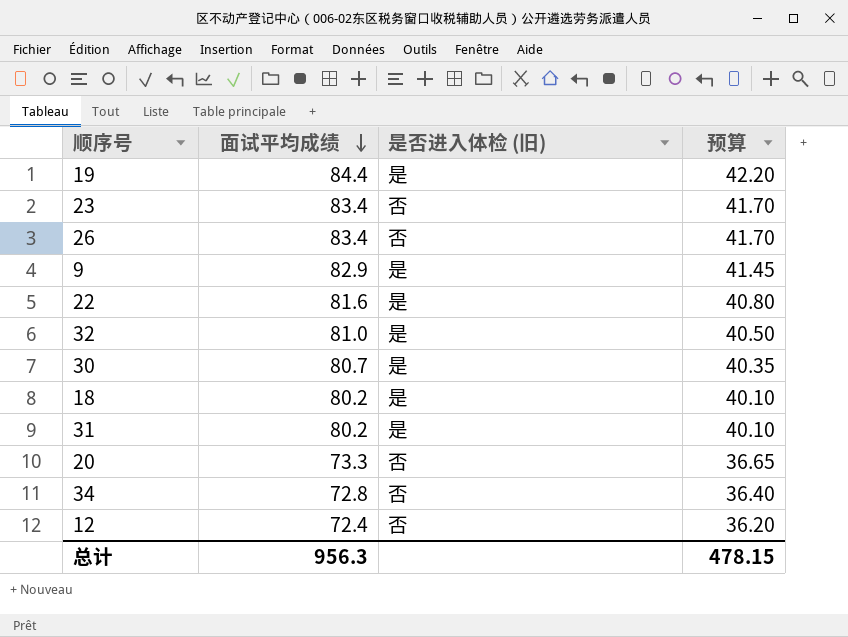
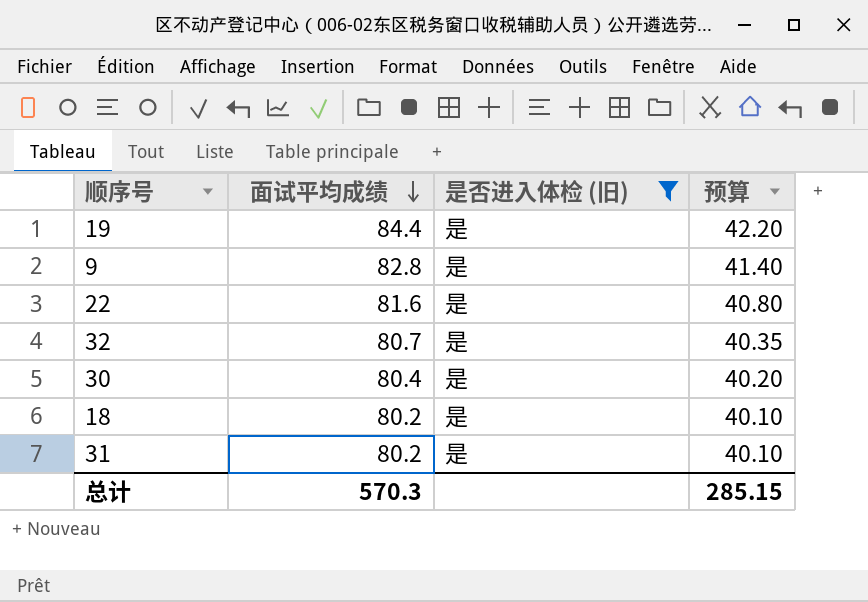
filter: none -> 是否进入体检 (旧) = 是
9 | 面试平均成绩: 82.9 -> 82.8
9 | 预算: 41.45 -> 41.40
32 | 面试平均成绩: 81.0 -> 80.7
32 | 预算: 40.50 -> 40.35
30 | 面试平均成绩: 80.7 -> 80.4
30 | 预算: 40.35 -> 40.20
总计 | 面试平均成绩: 956.3 -> 570.3
总计 | 预算: 478.15 -> 285.15

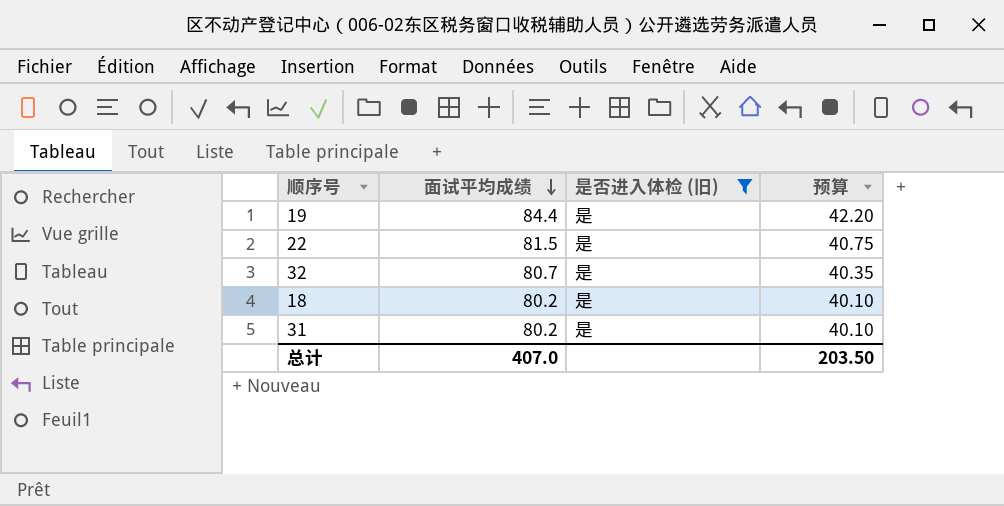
row 9: 82.8 | 是 | 41.40 -> none
row 30: 80.4 | 是 | 40.20 -> none
22 | 面试平均成绩: 81.6 -> 81.5
22 | 预算: 40.80 -> 40.75
总计 | 面试平均成绩: 570.3 -> 407.0
总计 | 预算: 285.15 -> 203.50

